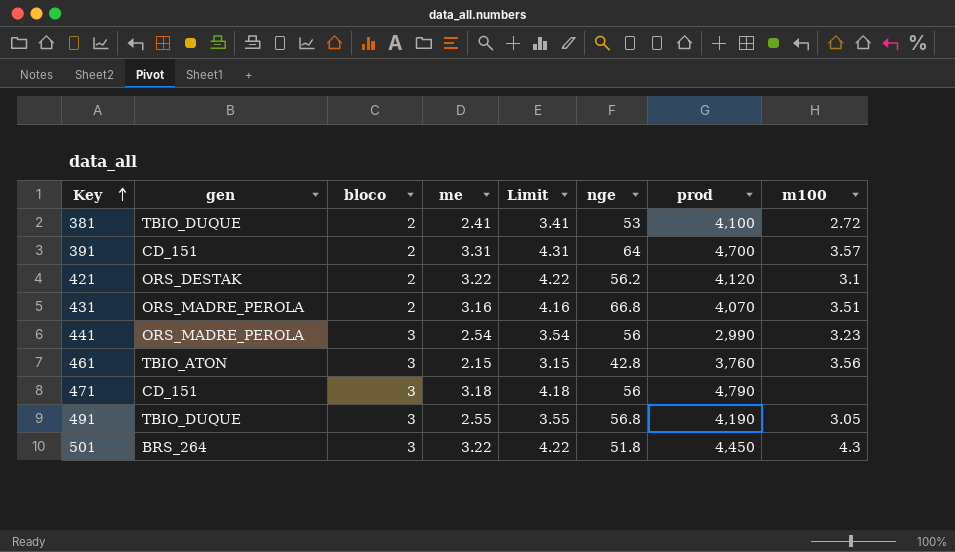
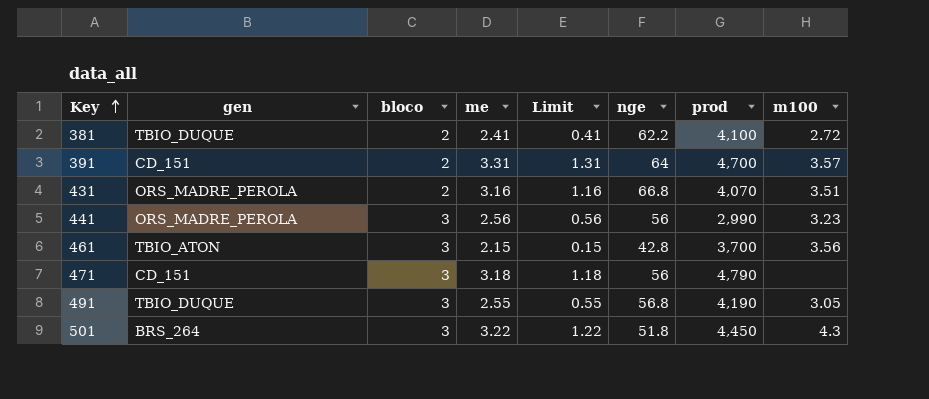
column Limit | formula: [me] + 1 -> [me] - 2
row 421: ORS_DESTAK | 2 | 3.22 | 4.22 | 56.2 | 4,120 | 3.1 -> none
381 | nge: 53 -> 62.2
441 | me: 2.54 -> 2.56
461 | prod: 3,760 -> 3,700

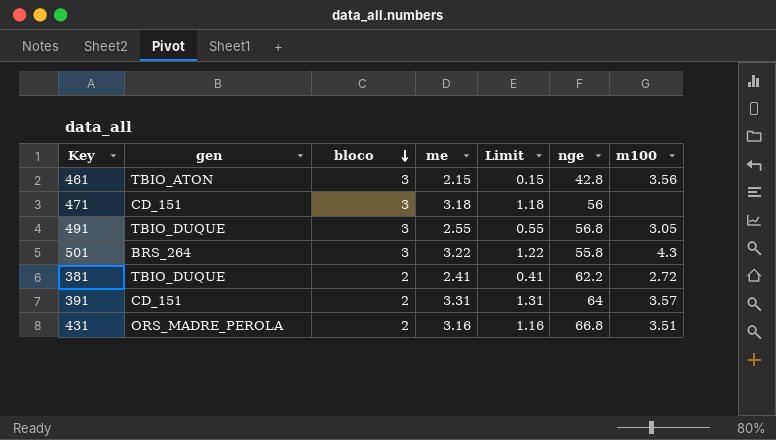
row order: Key ascending -> bloco descending
column prod | position: 7 -> none
row 441: ORS_MADRE_PEROLA | 3 | 2.56 | 0.56 | 56 | 2,990 | 3.23 -> none
501 | nge: 51.8 -> 55.8

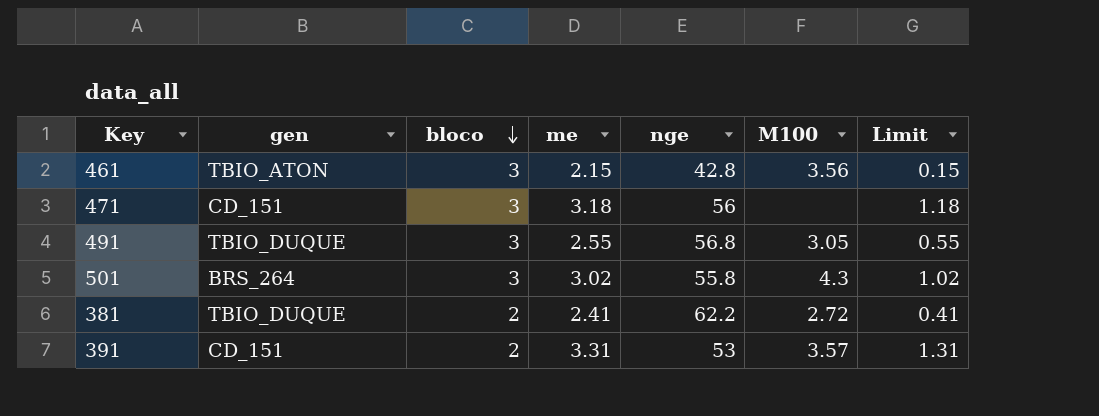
column name: m100 -> M100
column Limit | position: 5 -> 7
row 431: ORS_MADRE_PEROLA | 2 | 3.16 | 1.16 | 66.8 | 3.51 -> none
501 | me: 3.22 -> 3.02
501 | Limit: 1.22 -> 1.02
391 | nge: 64 -> 53

